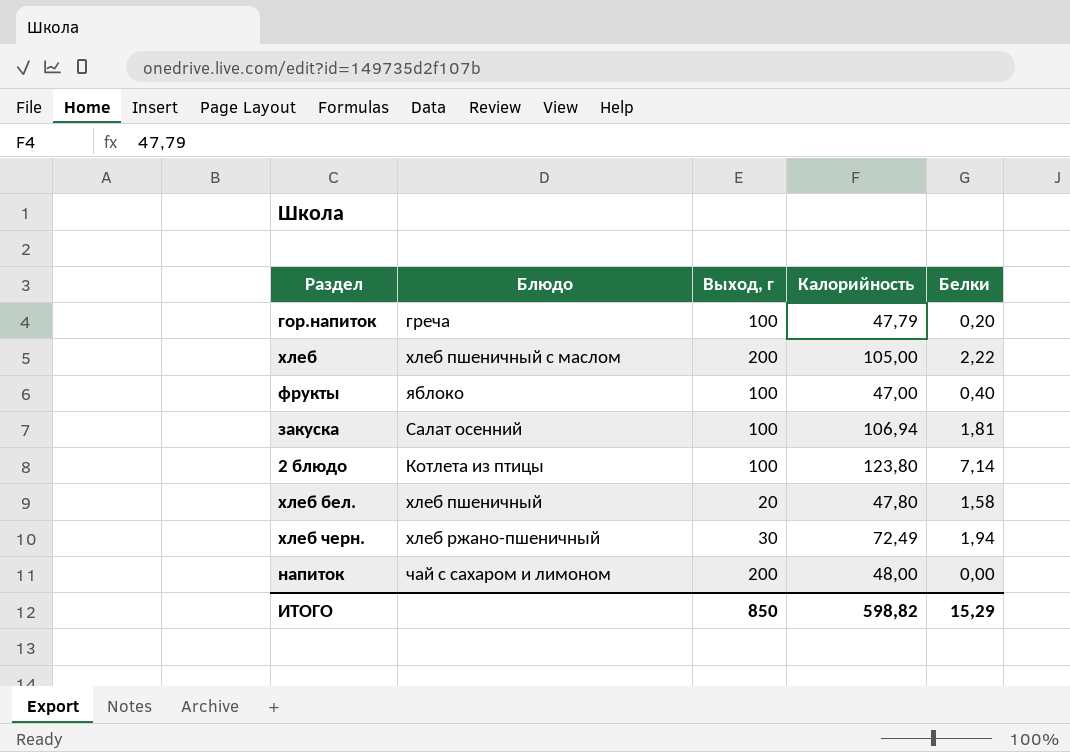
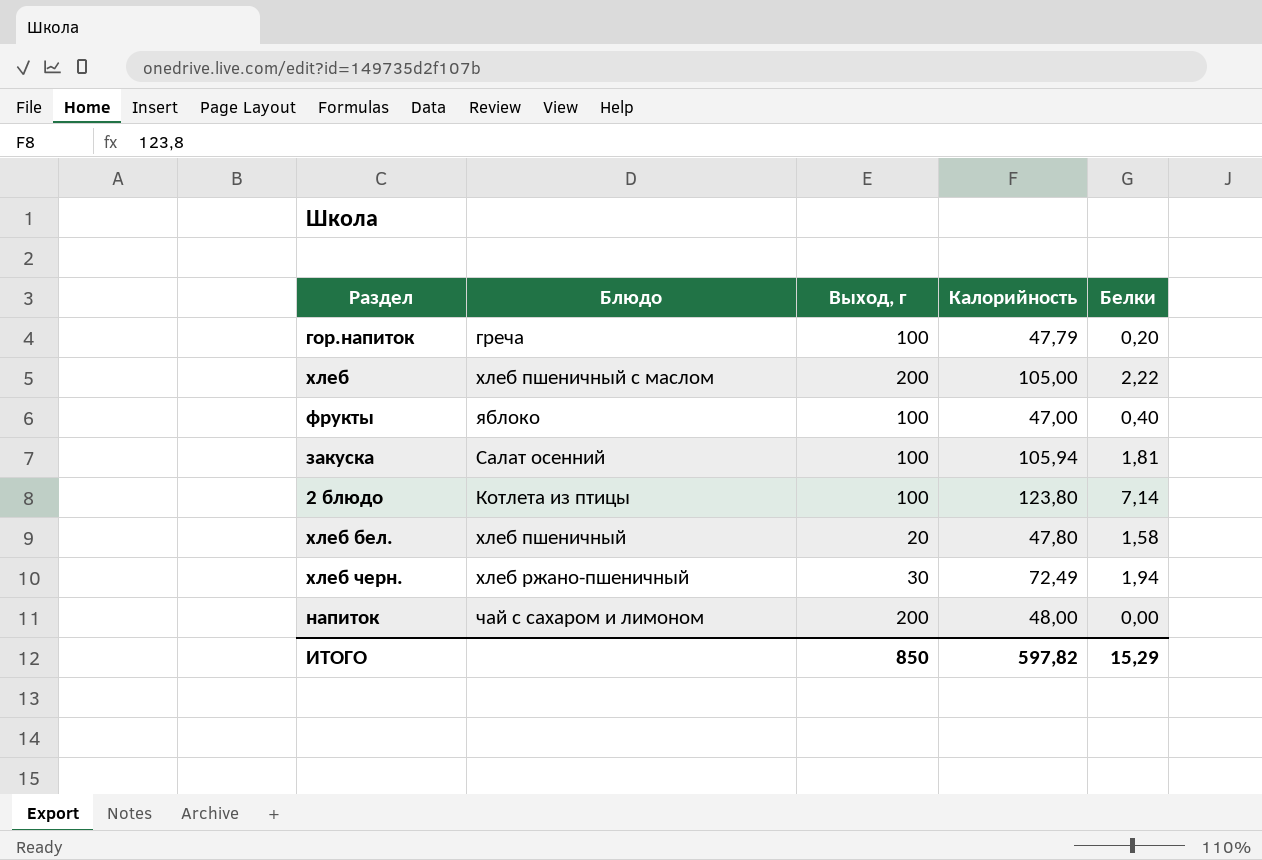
закуска | Калорийность: 106,94 -> 105,94
ИТОГО | Калорийность: 598,82 -> 597,82

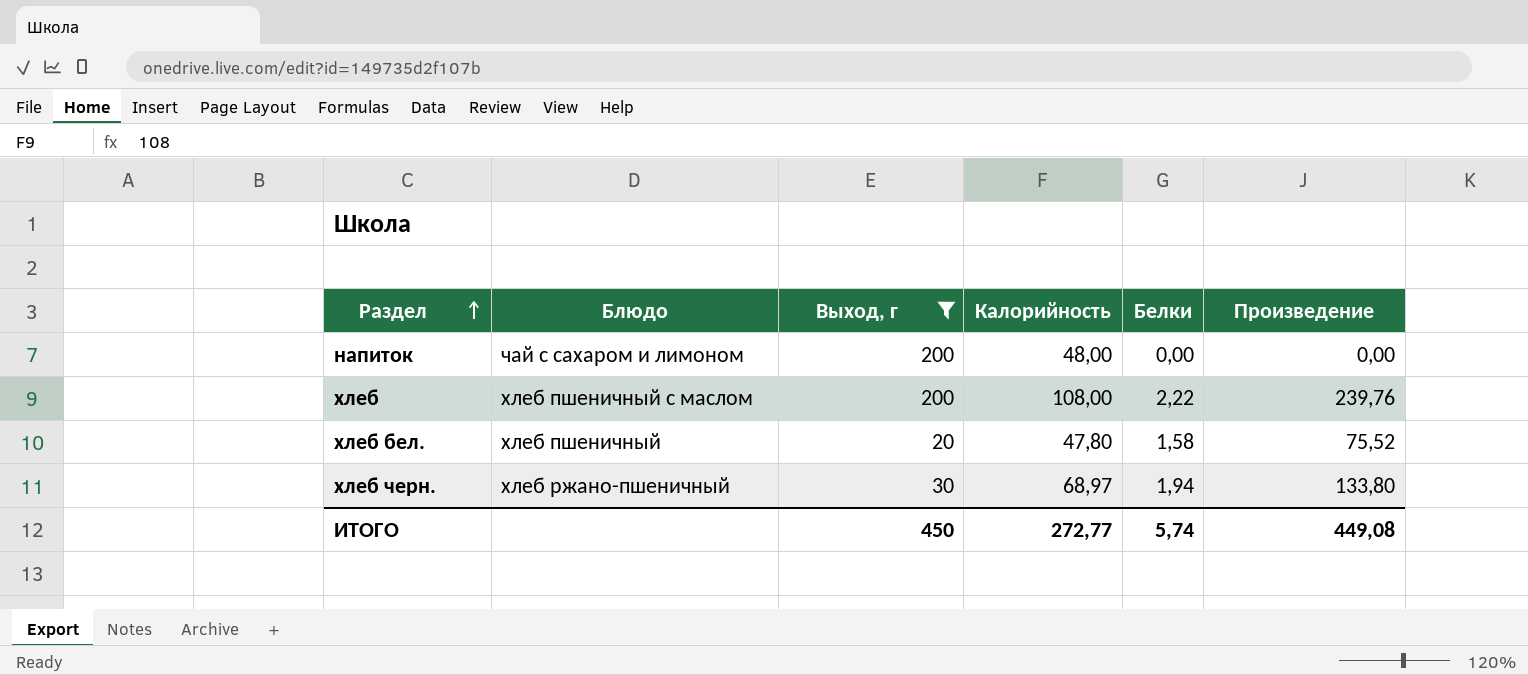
filter: none -> Выход, г != 100
row order: none -> Раздел ascending
column Произведение | formula: none -> [Калорийность] * [Белки]
хлеб | Калорийность: 105,00 -> 108,00
хлеб черн. | Калорийность: 72,49 -> 68,97
ИТОГО | Выход, г: 850 -> 450
ИТОГО | Калорийность: 597,82 -> 272,77
ИТОГО | Белки: 15,29 -> 5,74

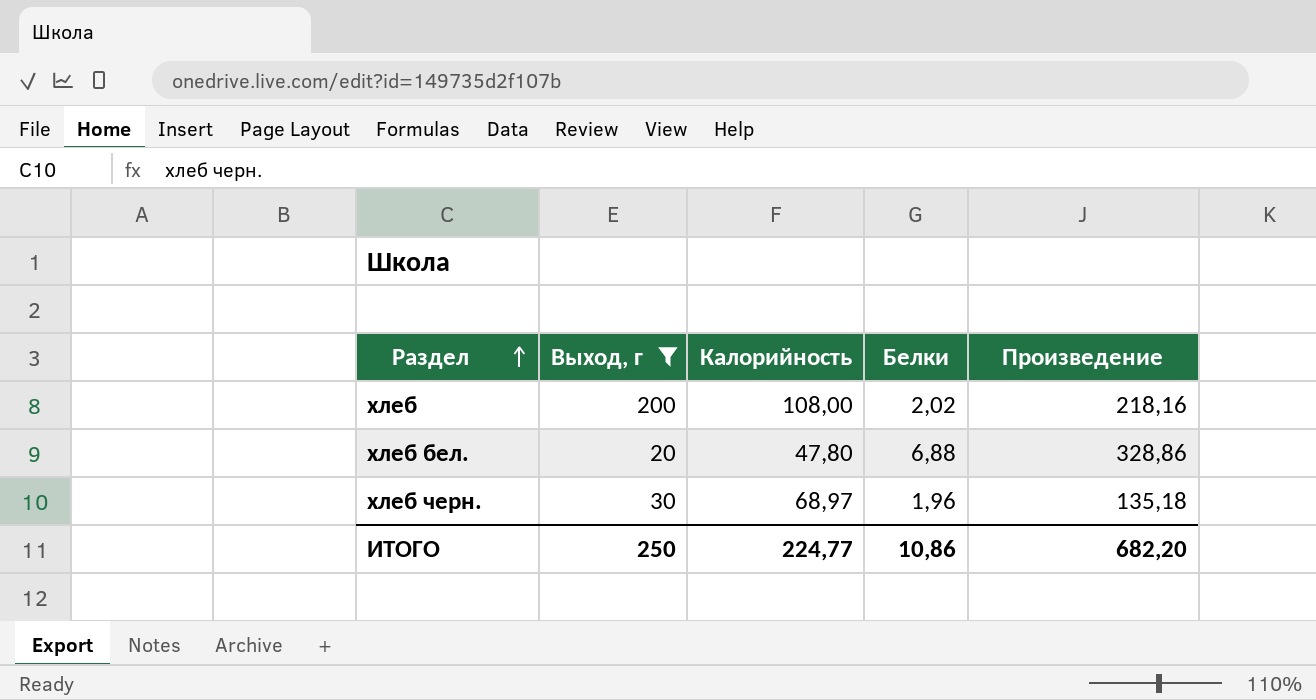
column Блюдо | position: 2 -> none
row напиток: чай с сахаром и лимоном | 200 | 48,00 | 0,00 | 0,00 -> none
хлеб | Белки: 2,22 -> 2,02
хлеб | Произведение: 239,76 -> 218,16
хлеб бел. | Белки: 1,58 -> 6,88
хлеб бел. | Произведение: 75,52 -> 328,86
хлеб черн. | Белки: 1,94 -> 1,96
хлеб черн. | Произведение: 133,80 -> 135,18
ИТОГО | Выход, г: 450 -> 250
ИТОГО | Калорийность: 272,77 -> 224,77
ИТОГО | Белки: 5,74 -> 10,86
ИТОГО | Произведение: 449,08 -> 682,20

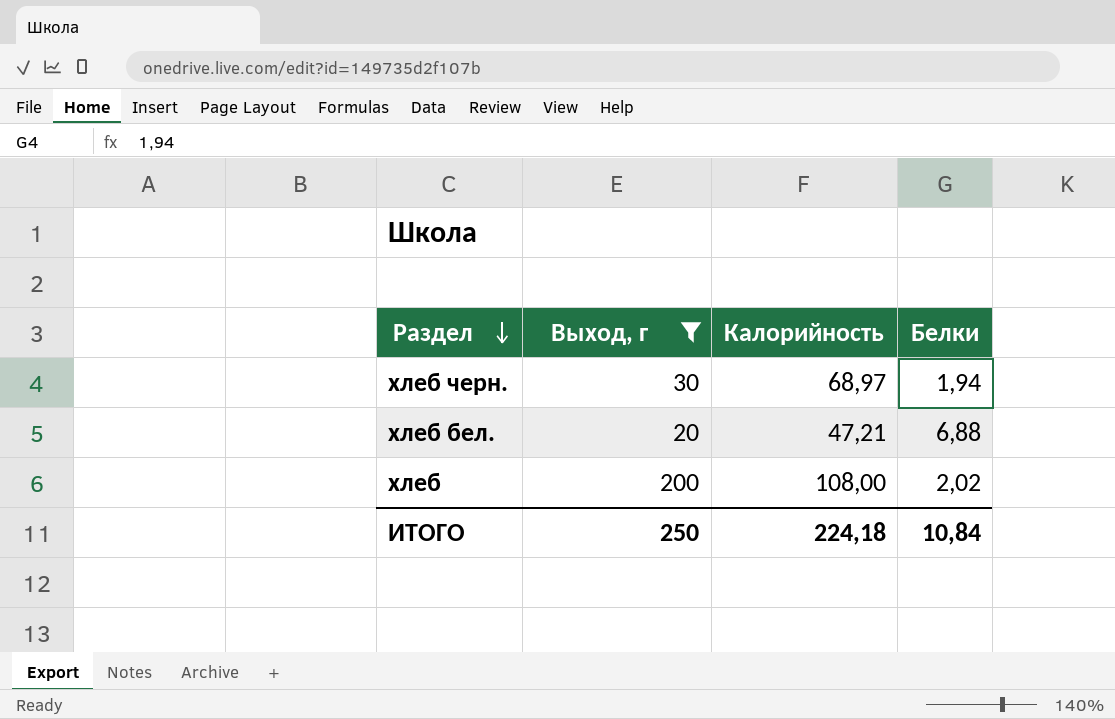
row order: Раздел ascending -> Раздел descending
column Произведение | formula: [Калорийность] * [Белки] -> none
хлеб черн. | Белки: 1,96 -> 1,94
хлеб бел. | Калорийность: 47,80 -> 47,21
ИТОГО | Калорийность: 224,77 -> 224,18
ИТОГО | Белки: 10,86 -> 10,84

